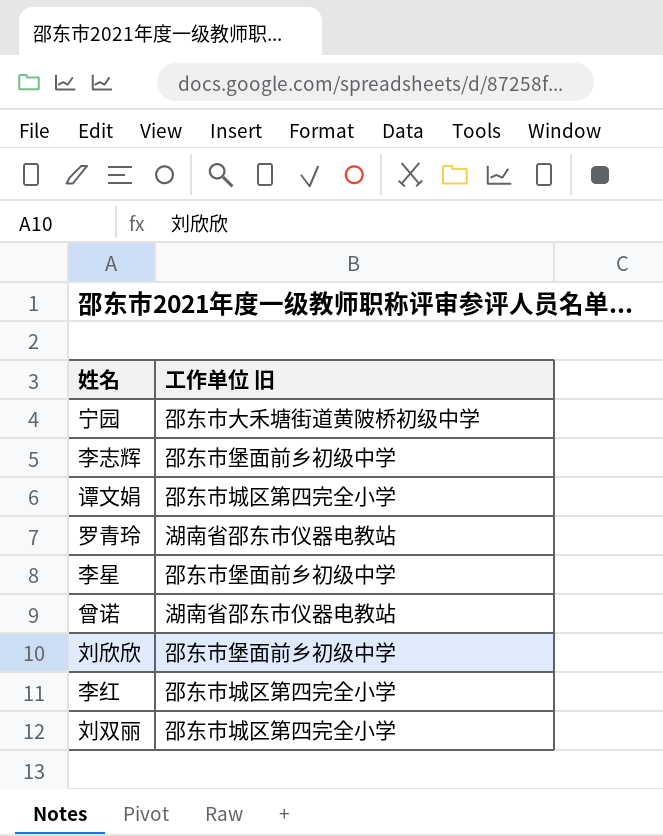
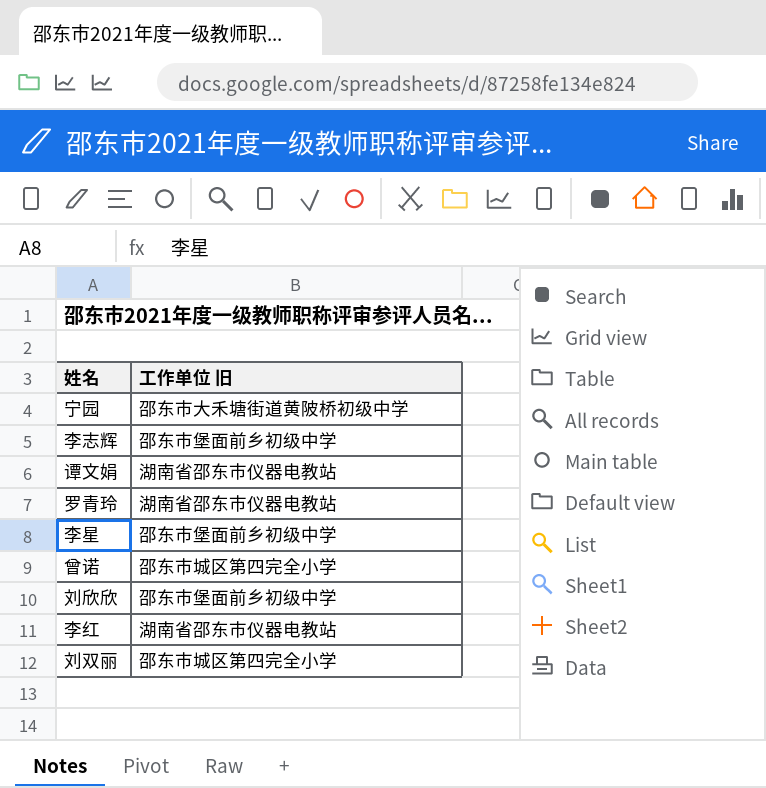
谭文娟 | 工作单位 旧: 邵东市城区第四完全小学 -> 湖南省邵东市仪器电教站
曾诺 | 工作单位 旧: 湖南省邵东市仪器电教站 -> 邵东市城区第四完全小学
李红 | 工作单位 旧: 邵东市城区第四完全小学 -> 湖南省邵东市仪器电教站

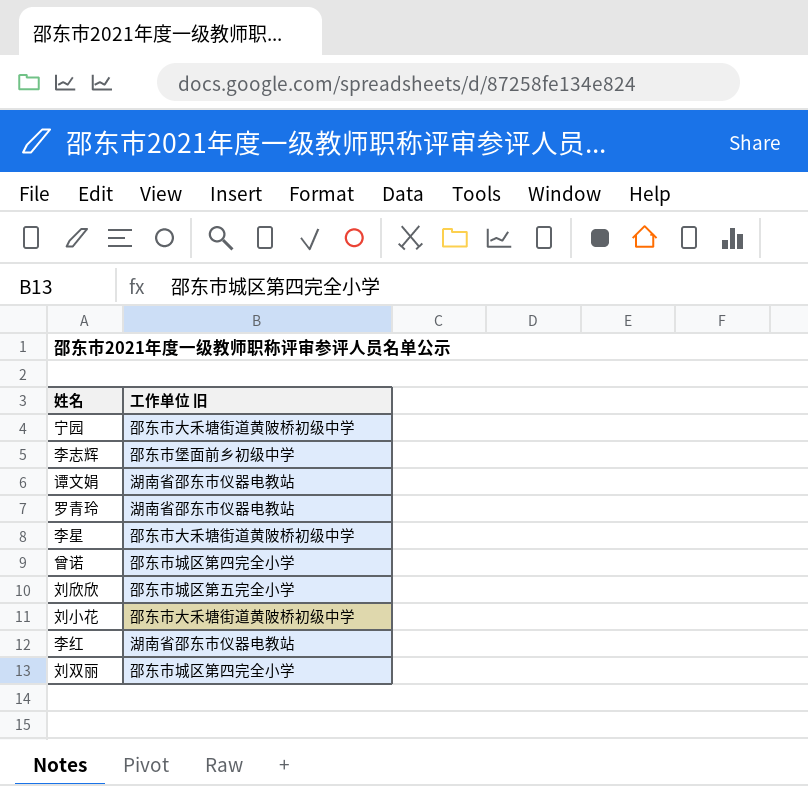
李星 | 工作单位 旧: 邵东市堡面前乡初级中学 -> 邵东市大禾塘街道黄陂桥初级中学
刘欣欣 | 工作单位 旧: 邵东市堡面前乡初级中学 -> 邵东市城区第五完全小学
row 刘小花: none -> 邵东市大禾塘街道黄陂桥初级中学

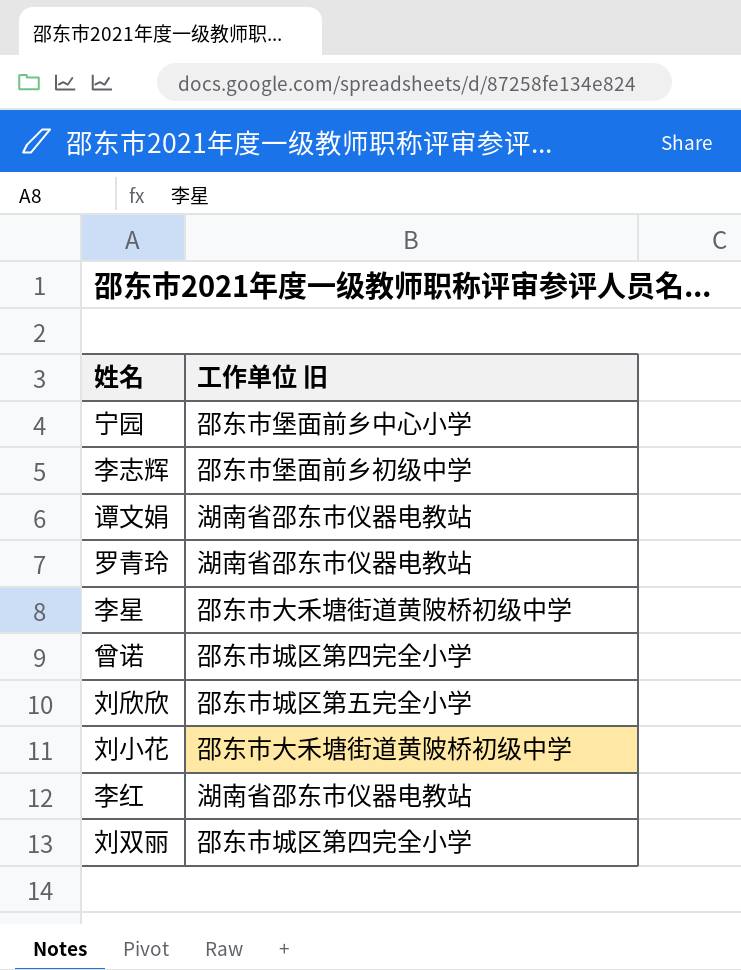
宁园 | 工作单位 旧: 邵东市大禾塘街道黄陂桥初级中学 -> 邵东市堡面前乡中心小学

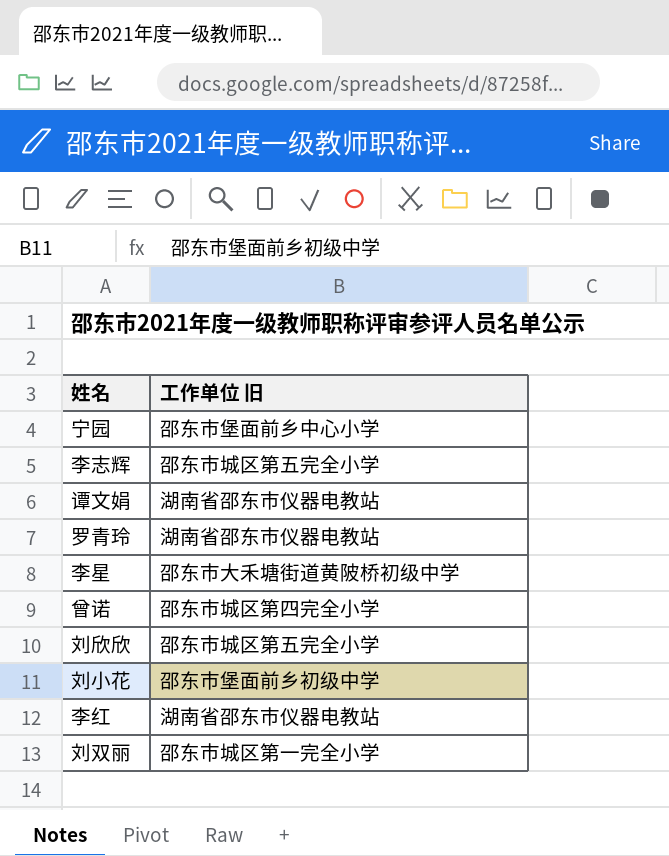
李志辉 | 工作单位 旧: 邵东市堡面前乡初级中学 -> 邵东市城区第五完全小学
刘小花 | 工作单位 旧: 邵东市大禾塘街道黄陂桥初级中学 -> 邵东市堡面前乡初级中学
刘双丽 | 工作单位 旧: 邵东市城区第四完全小学 -> 邵东市城区第一完全小学

